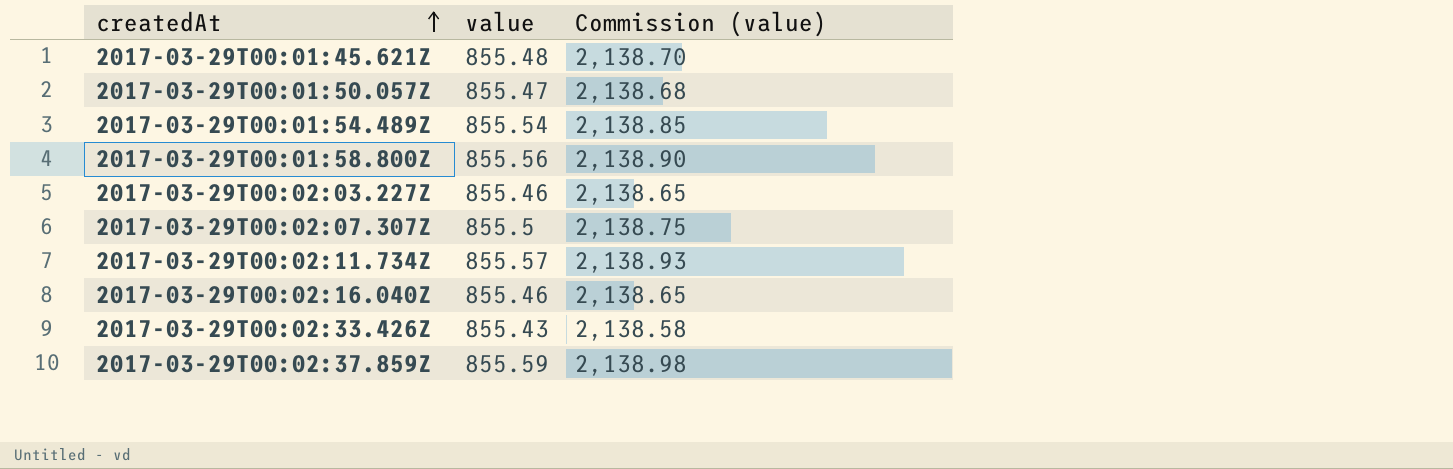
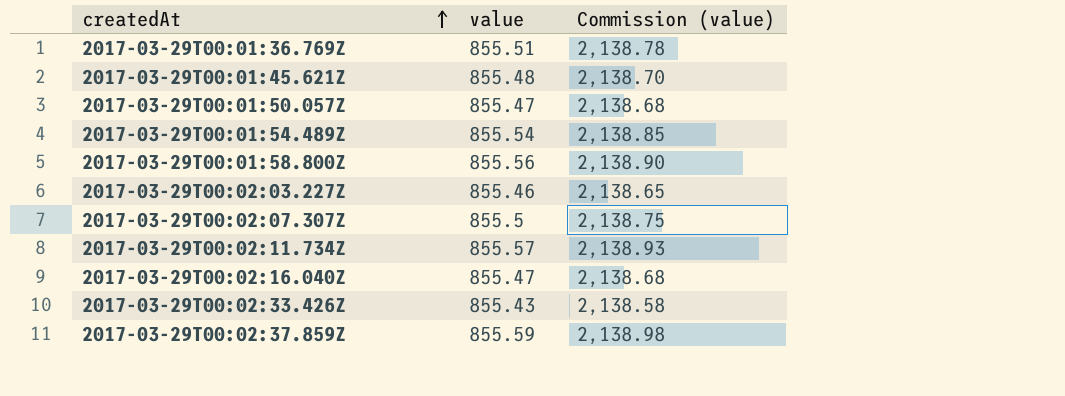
row 2017-03-29T00:01:36.769Z: none -> 855.51 | 2,138.78
2017-03-29T00:02:16.040Z | value: 855.46 -> 855.47
2017-03-29T00:02:16.040Z | Commission (value): 2,138.65 -> 2,138.68

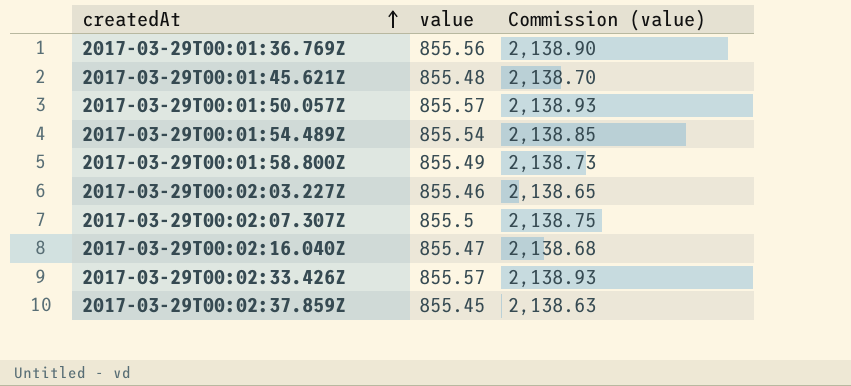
row 2017-03-29T00:02:11.734Z: 855.57 | 2,138.93 -> none
2017-03-29T00:01:36.769Z | value: 855.51 -> 855.56
2017-03-29T00:01:36.769Z | Commission (value): 2,138.78 -> 2,138.90
2017-03-29T00:01:50.057Z | value: 855.47 -> 855.57
2017-03-29T00:01:50.057Z | Commission (value): 2,138.68 -> 2,138.93
2017-03-29T00:01:58.800Z | value: 855.56 -> 855.49
2017-03-29T00:01:58.800Z | Commission (value): 2,138.90 -> 2,138.73
2017-03-29T00:02:33.426Z | value: 855.43 -> 855.57
2017-03-29T00:02:33.426Z | Commission (value): 2,138.58 -> 2,138.93
2017-03-29T00:02:37.859Z | value: 855.59 -> 855.45
2017-03-29T00:02:37.859Z | Commission (value): 2,138.98 -> 2,138.63

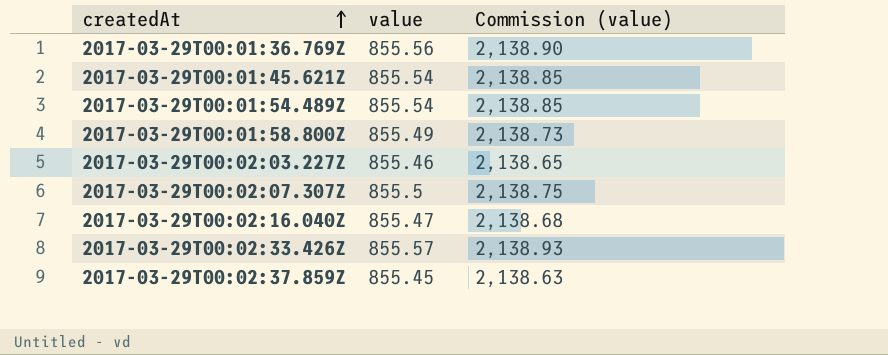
row 2017-03-29T00:01:50.057Z: 855.57 | 2,138.93 -> none
2017-03-29T00:01:45.621Z | value: 855.48 -> 855.54
2017-03-29T00:01:45.621Z | Commission (value): 2,138.70 -> 2,138.85

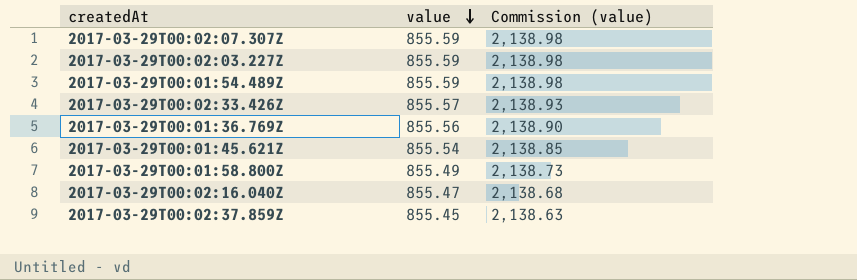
row order: createdAt ascending -> value descending
2017-03-29T00:02:07.307Z | value: 855.5 -> 855.59
2017-03-29T00:02:07.307Z | Commission (value): 2,138.75 -> 2,138.98
2017-03-29T00:02:03.227Z | value: 855.46 -> 855.59
2017-03-29T00:02:03.227Z | Commission (value): 2,138.65 -> 2,138.98
2017-03-29T00:01:54.489Z | value: 855.54 -> 855.59
2017-03-29T00:01:54.489Z | Commission (value): 2,138.85 -> 2,138.98

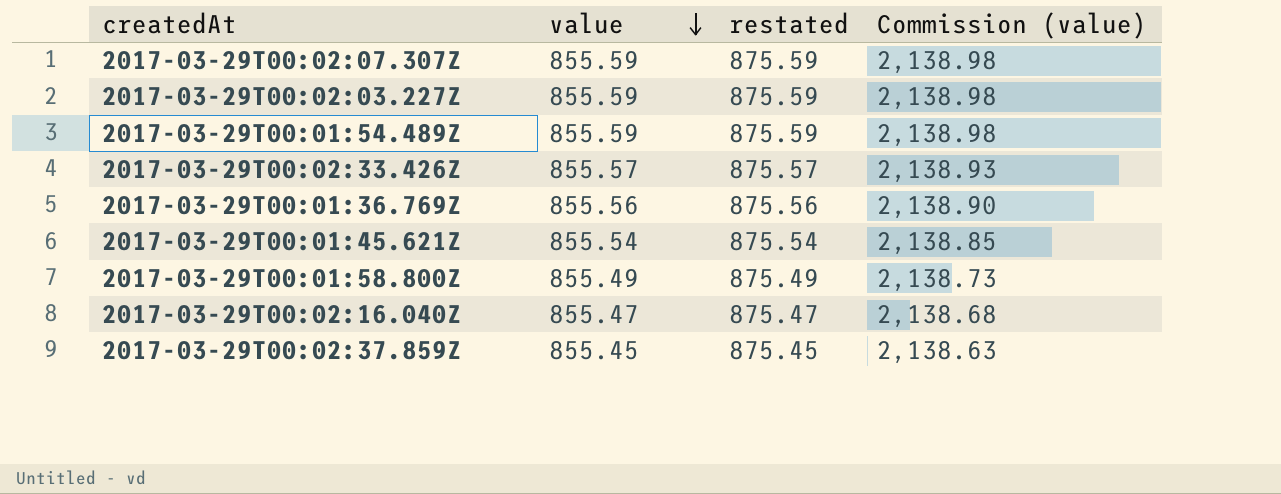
column restated | formula: none -> [value] + 20

